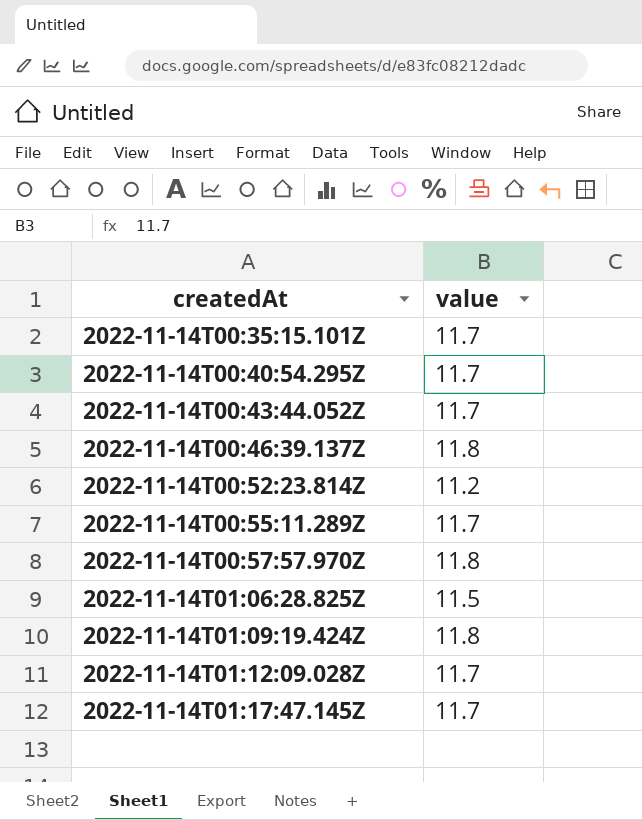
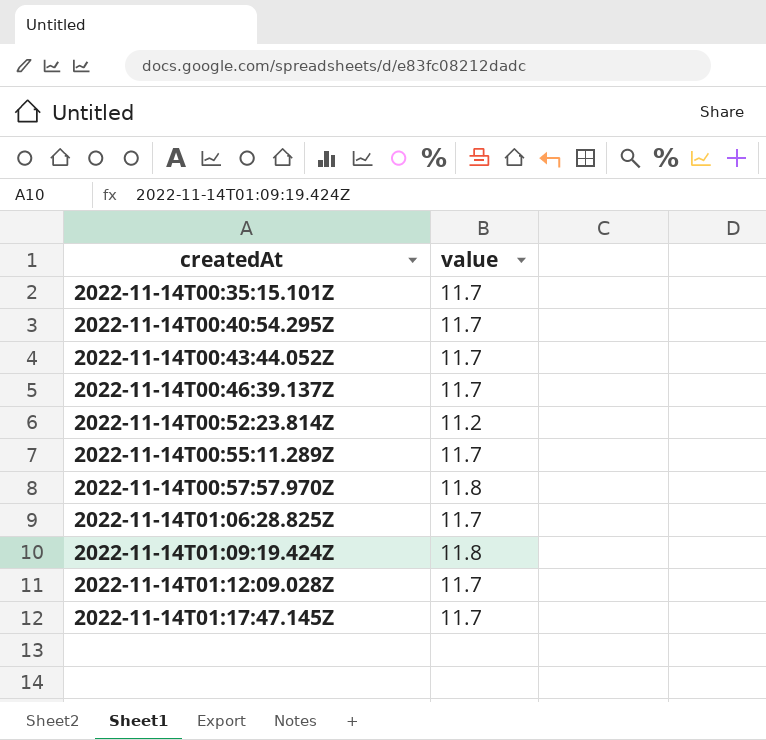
2022-11-14T00:46:39.137Z | value: 11.8 -> 11.7
2022-11-14T01:06:28.825Z | value: 11.5 -> 11.7

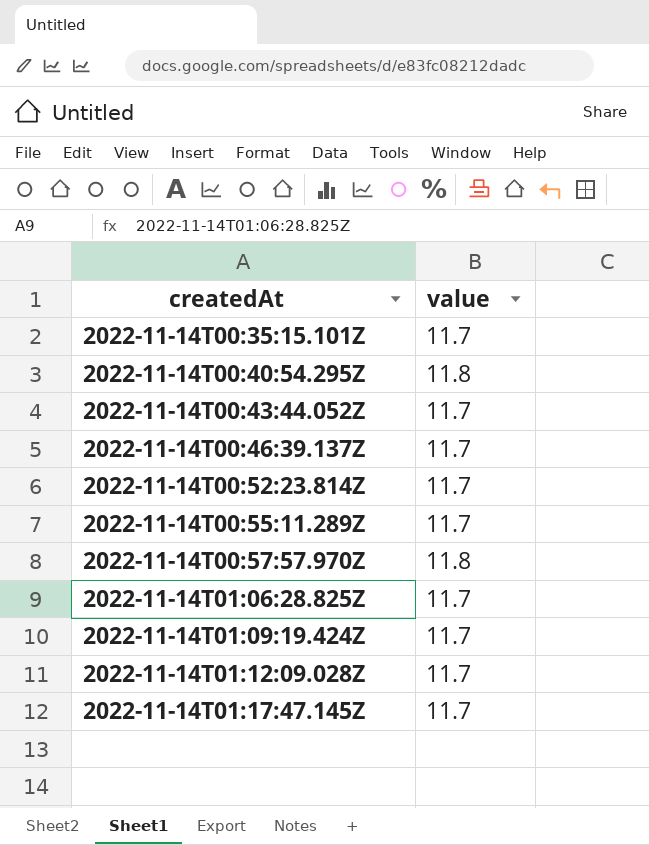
2022-11-14T00:40:54.295Z | value: 11.7 -> 11.8
2022-11-14T00:52:23.814Z | value: 11.2 -> 11.7
2022-11-14T01:09:19.424Z | value: 11.8 -> 11.7

